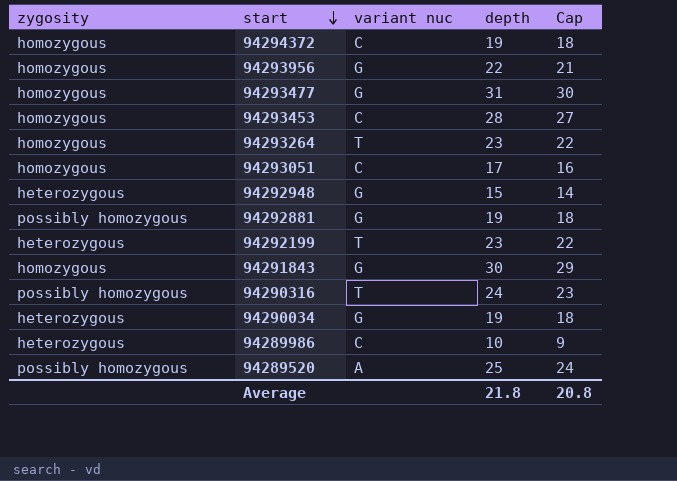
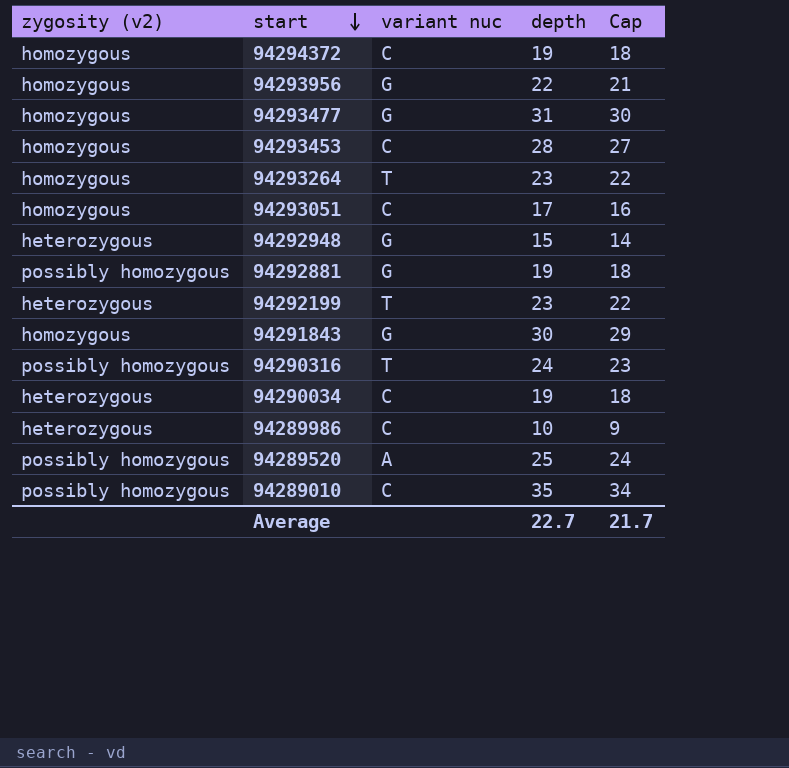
column name: zygosity -> zygosity (v2)
94290034 | variant nuc: G -> C
row 94289010: none -> possibly homozygous | C | 35 | 34
Average | depth: 21.8 -> 22.7
Average | Cap: 20.8 -> 21.7

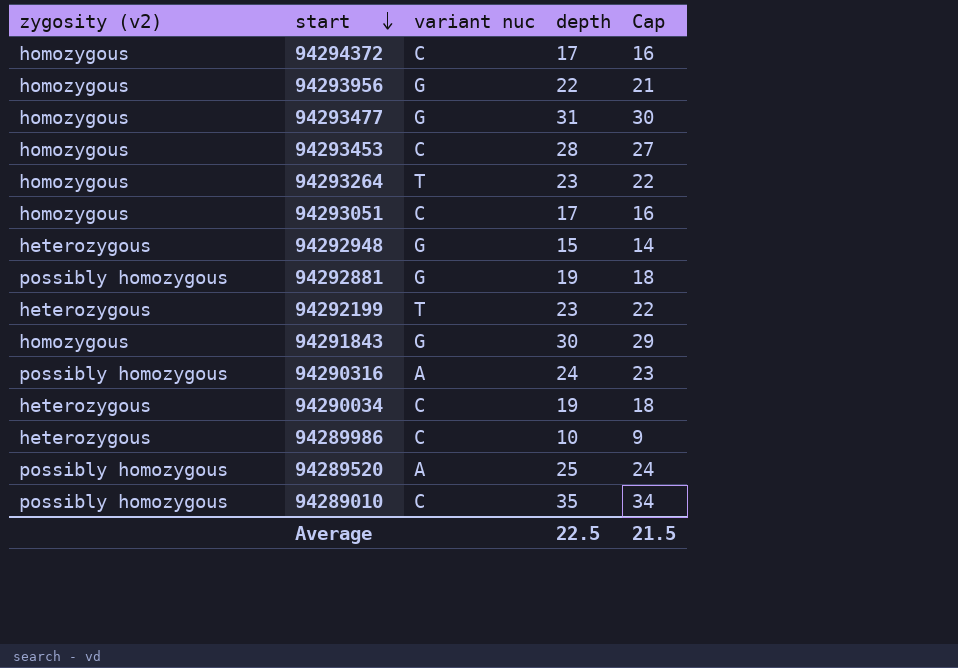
94294372 | depth: 19 -> 17
94294372 | Cap: 18 -> 16
94290316 | variant nuc: T -> A
Average | depth: 22.7 -> 22.5
Average | Cap: 21.7 -> 21.5

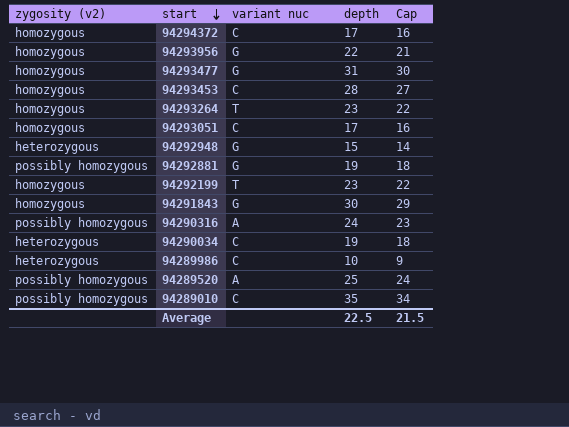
94292199 | zygosity (v2): heterozygous -> homozygous

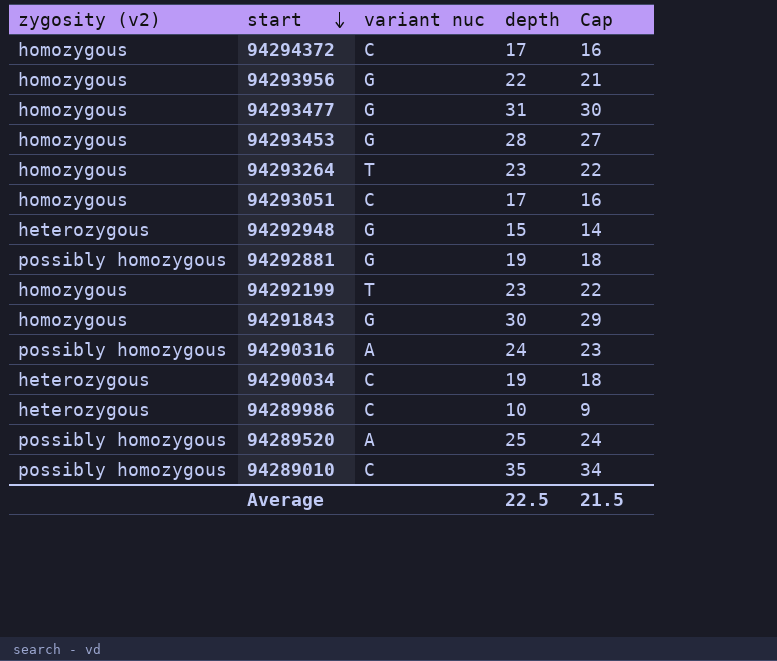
94293453 | variant nuc: C -> G

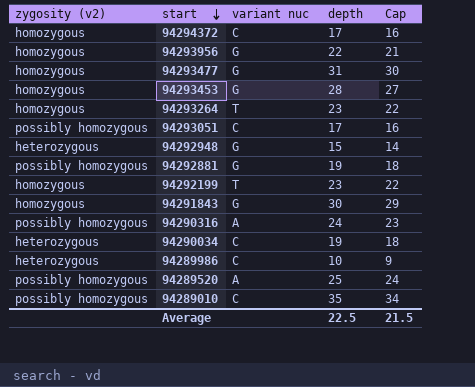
94293051 | zygosity (v2): homozygous -> possibly homozygous

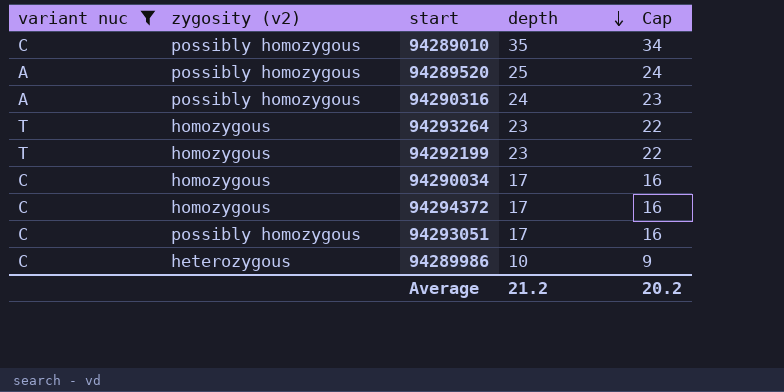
filter: none -> variant nuc != G
row order: start descending -> depth descending
column variant nuc | position: 3 -> 1
94290034 | zygosity (v2): heterozygous -> homozygous
94290034 | depth: 19 -> 17
94290034 | Cap: 18 -> 16
Average | depth: 22.5 -> 21.2
Average | Cap: 21.5 -> 20.2

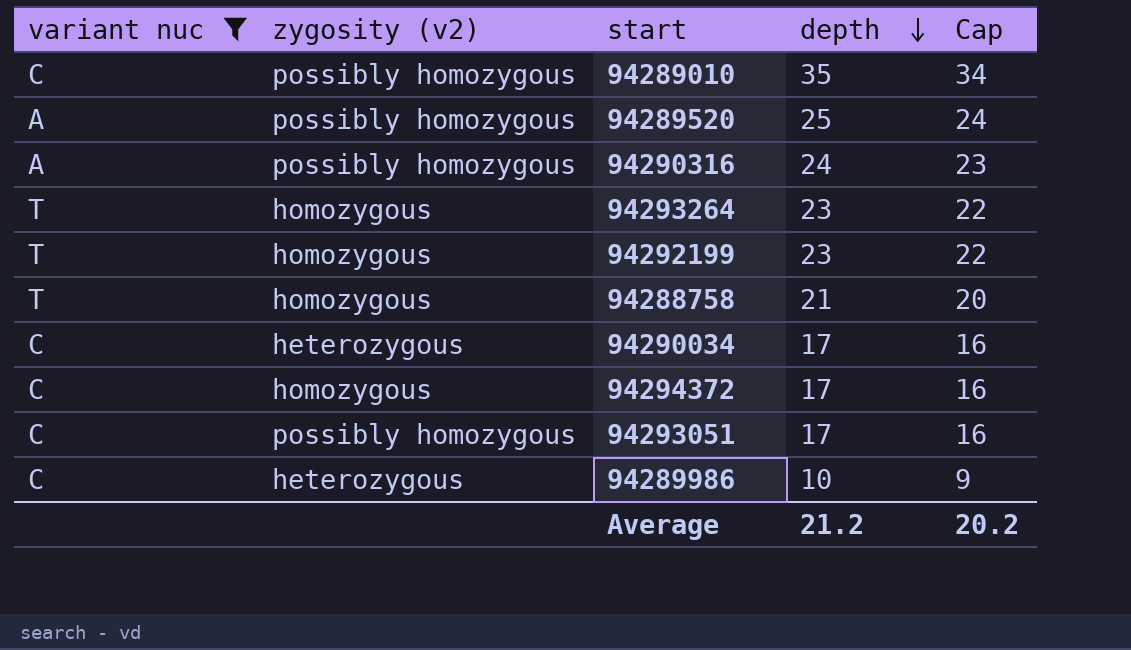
row 94288758: none -> T | homozygous | 21 | 20
94290034 | zygosity (v2): homozygous -> heterozygous

